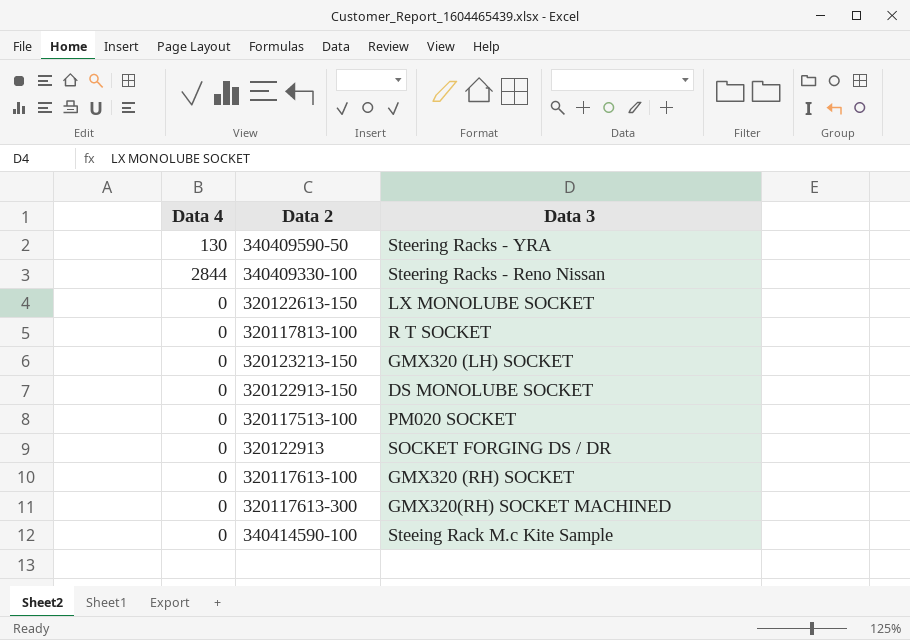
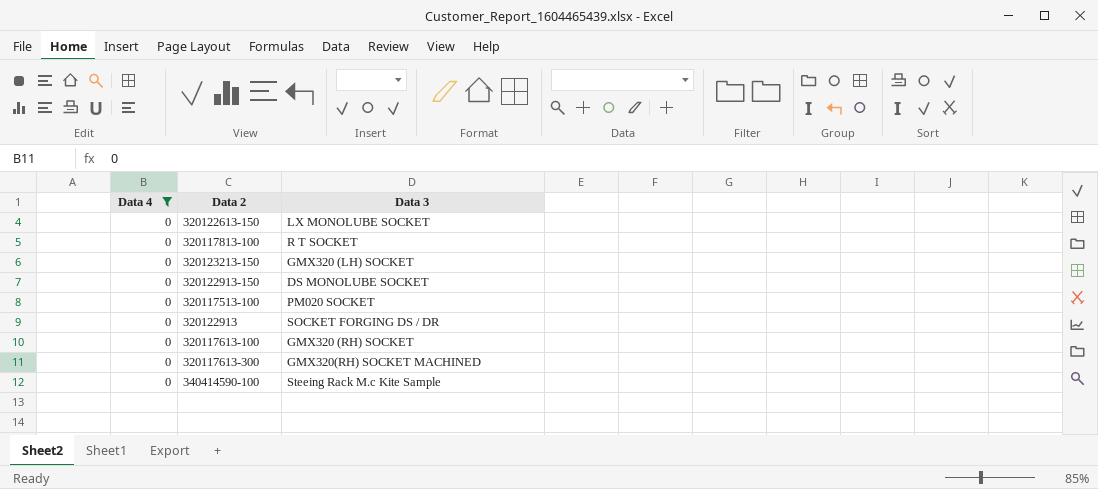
filter: none -> Data 4 = 0

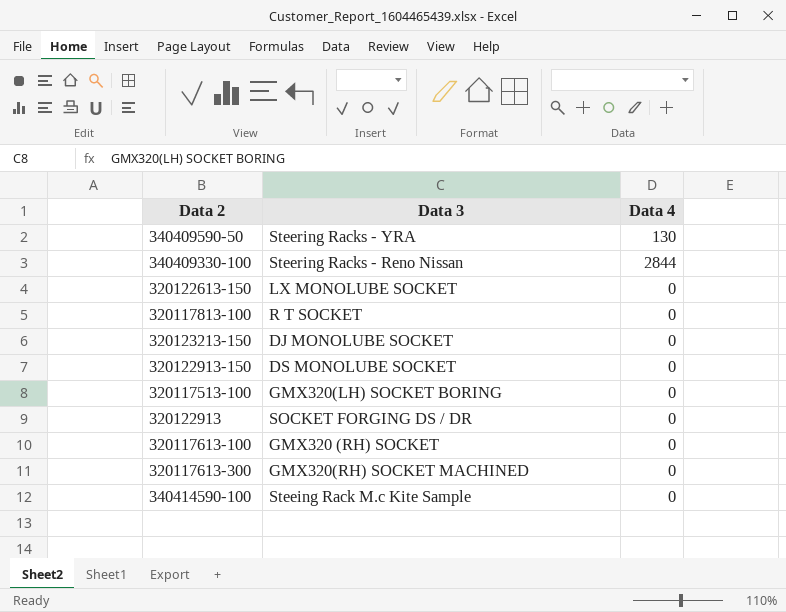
filter: Data 4 = 0 -> none
column Data 4 | position: 1 -> 3
320123213-150 | Data 3: GMX320 (LH) SOCKET -> DJ MONOLUBE SOCKET
320117513-100 | Data 3: PM020 SOCKET -> GMX320(LH) SOCKET BORING

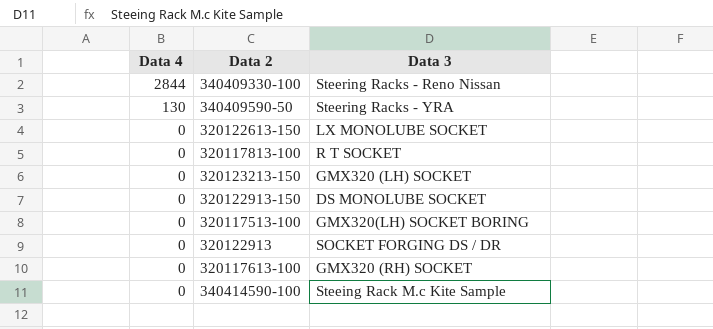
row order: none -> Data 4 descending
column Data 4 | position: 3 -> 1
row 320117613-300: GMX320(RH) SOCKET MACHINED | 0 -> none
320123213-150 | Data 3: DJ MONOLUBE SOCKET -> GMX320 (LH) SOCKET

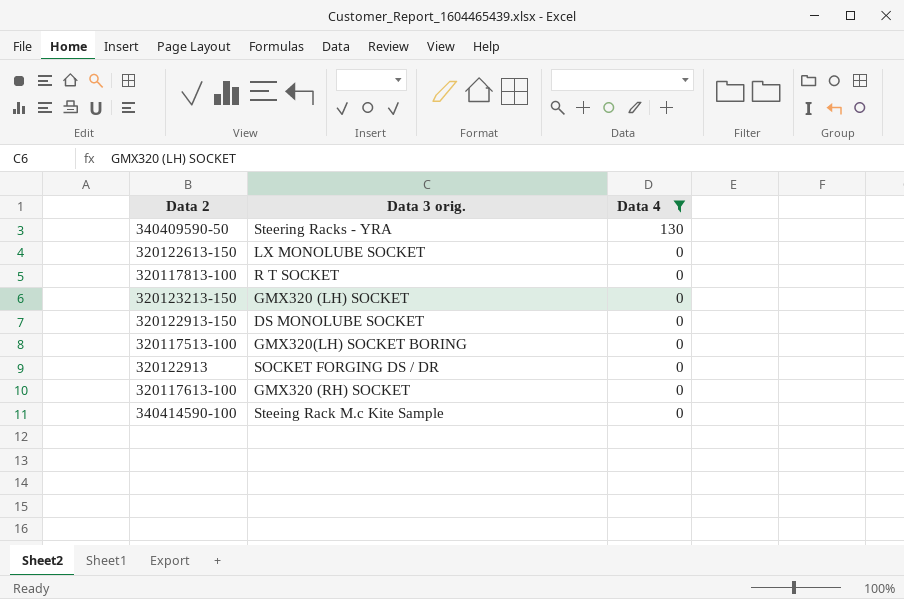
filter: none -> Data 4 != 2844
column name: Data 3 -> Data 3 orig.
column Data 4 | position: 1 -> 3

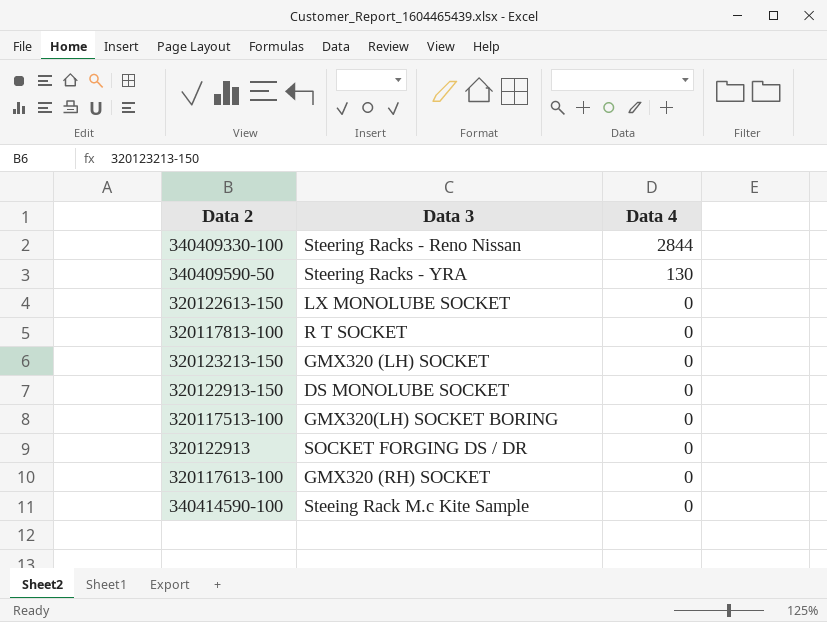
filter: Data 4 != 2844 -> none
column name: Data 3 orig. -> Data 3

